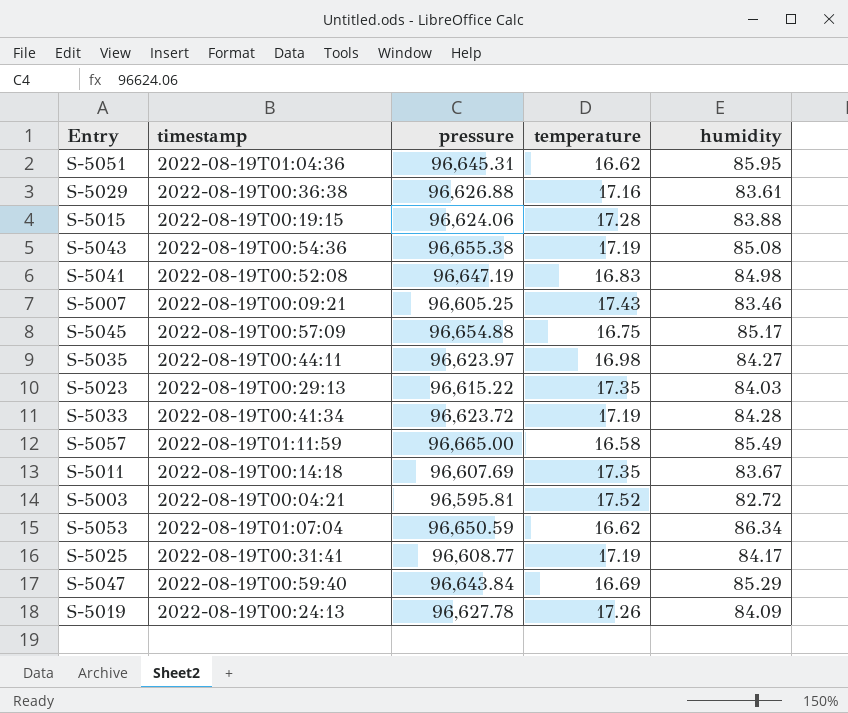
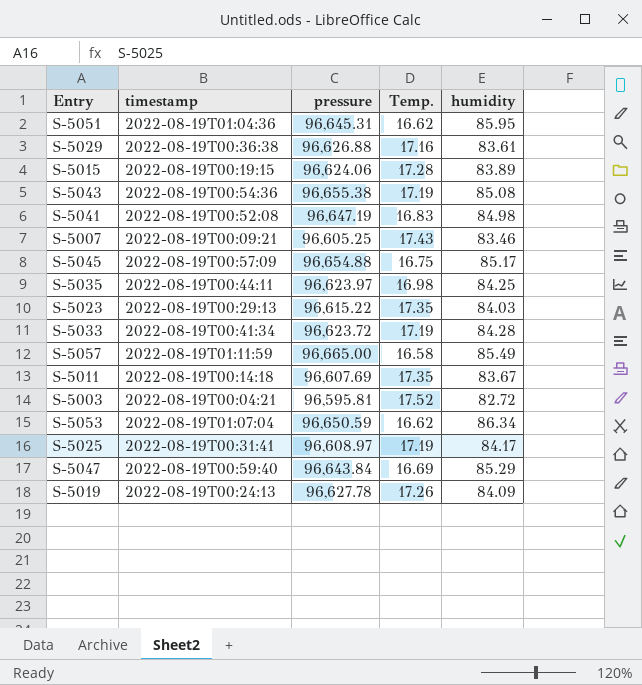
column name: temperature -> Temp.
S-5015 | humidity: 83.88 -> 83.89
S-5035 | humidity: 84.27 -> 84.25
S-5025 | pressure: 96,608.77 -> 96,608.97

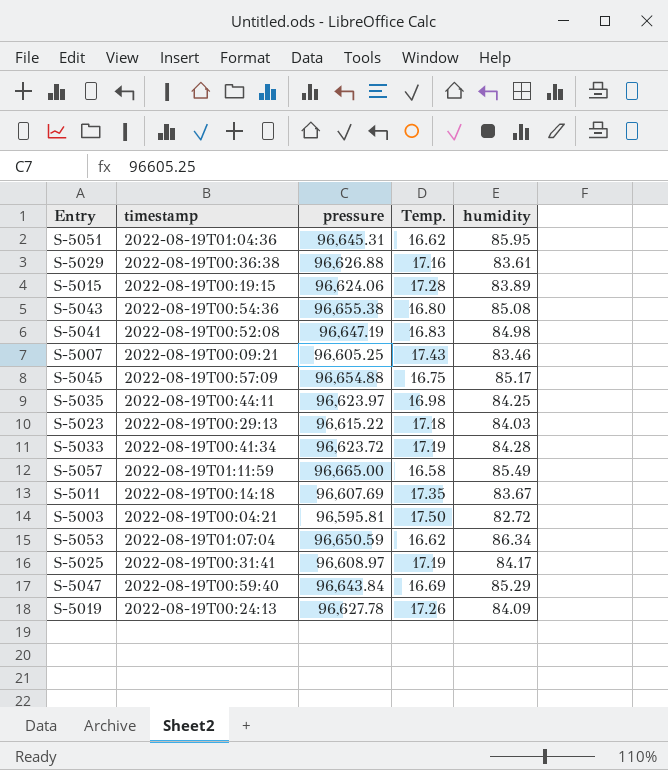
S-5043 | Temp.: 17.19 -> 16.80
S-5023 | Temp.: 17.35 -> 17.18
S-5003 | Temp.: 17.52 -> 17.50

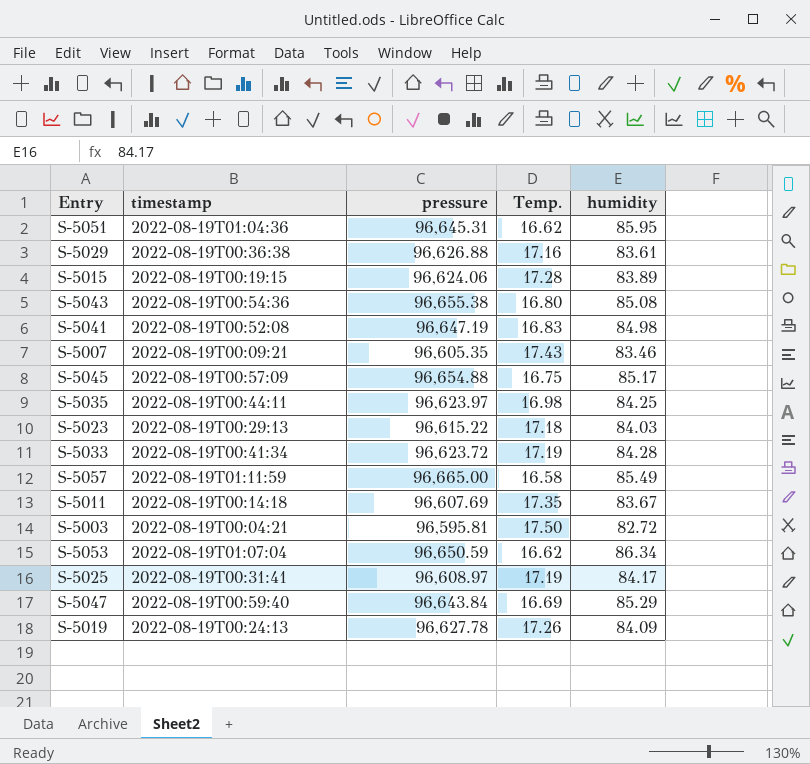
S-5007 | pressure: 96,605.25 -> 96,605.35

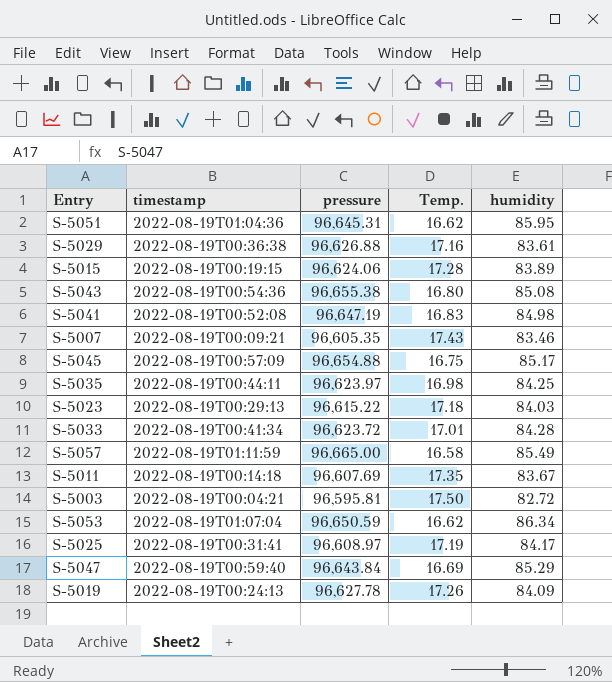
S-5033 | Temp.: 17.19 -> 17.01

